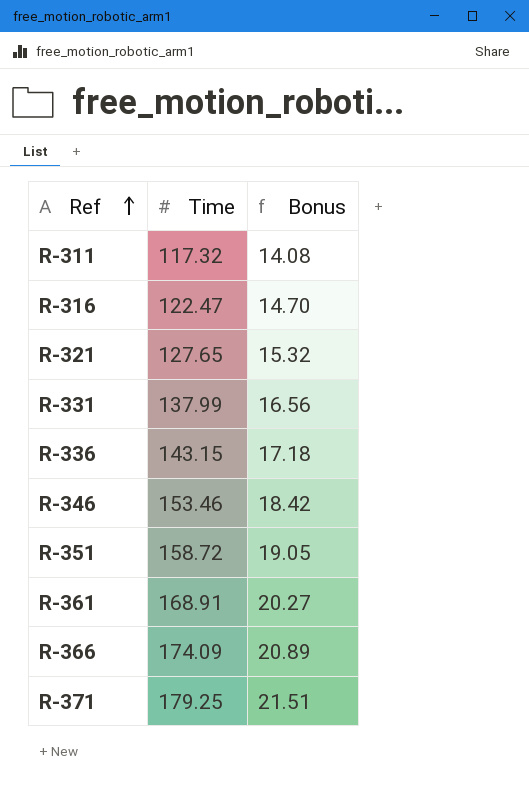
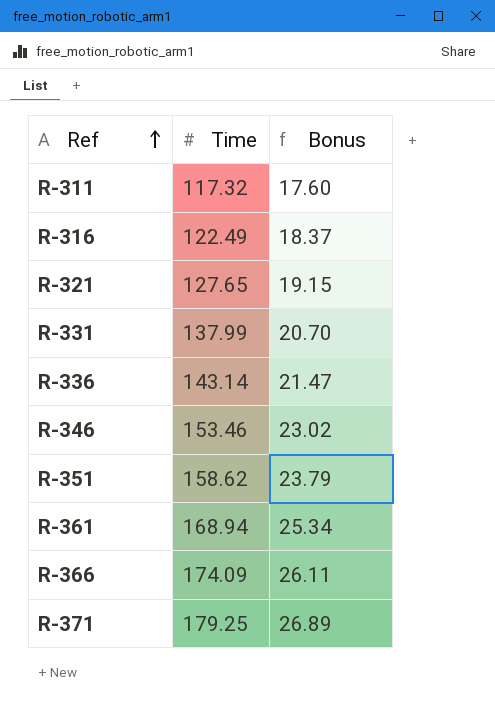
column Bonus | formula: [Time] * 0.12 -> [Time] * 0.15
R-316 | Time: 122.47 -> 122.49
R-336 | Time: 143.15 -> 143.14
R-351 | Time: 158.72 -> 158.62
R-361 | Time: 168.91 -> 168.94

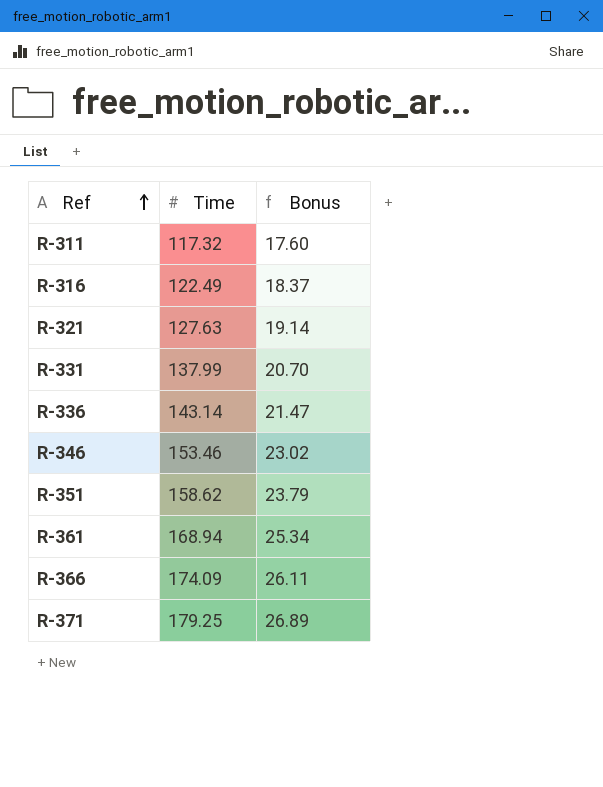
R-321 | Time: 127.65 -> 127.63
R-321 | Bonus: 19.15 -> 19.14

